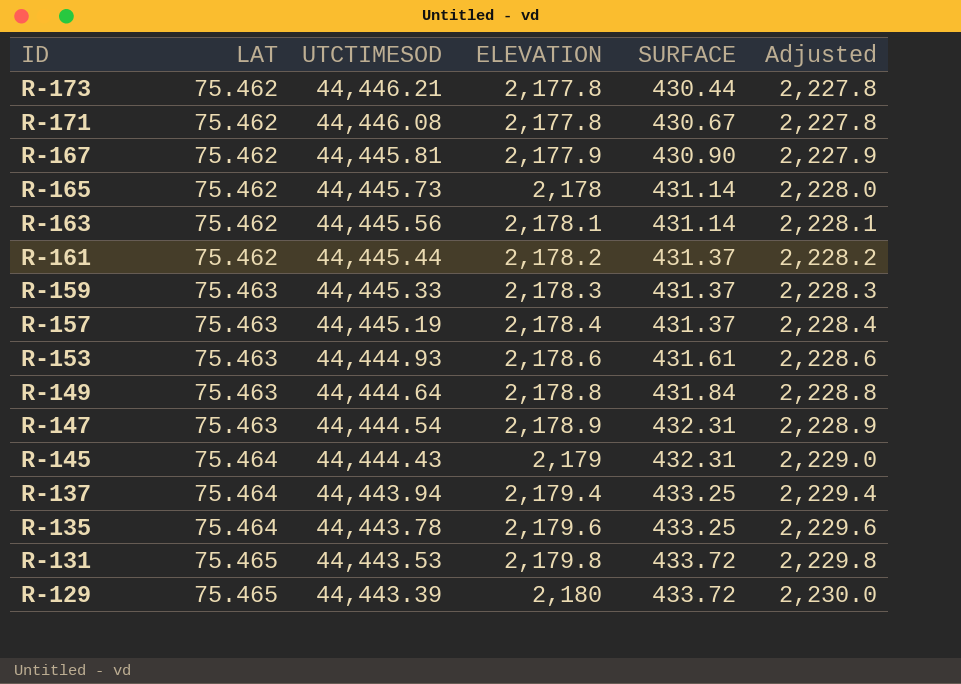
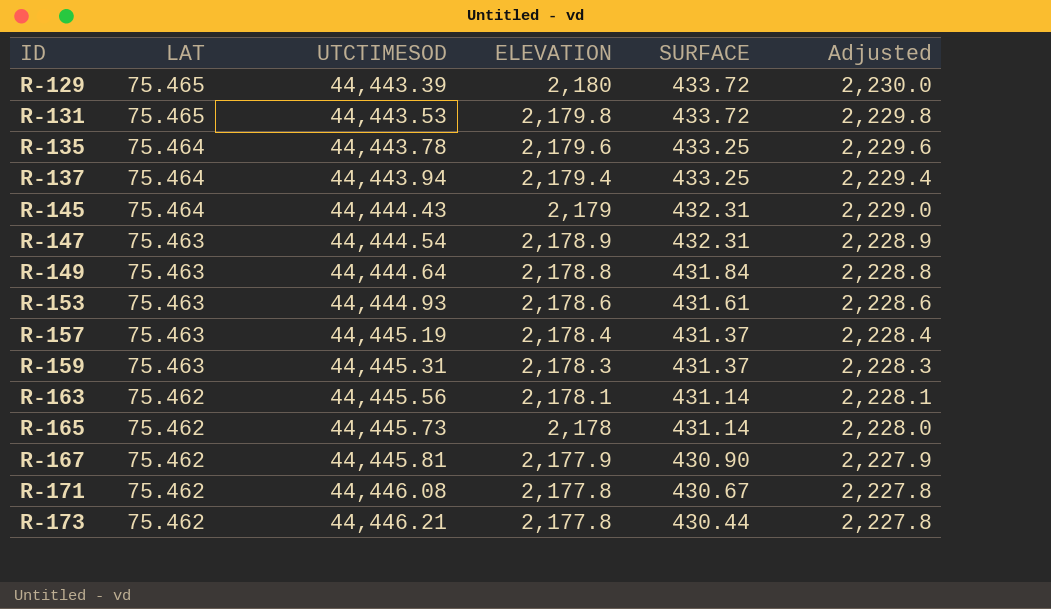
row order: ID descending -> ID ascending
row R-161: 75.462 | 44,445.44 | 2,178.2 | 431.37 | 2,228.2 -> none
R-159 | UTCTIMESOD: 44,445.33 -> 44,445.31

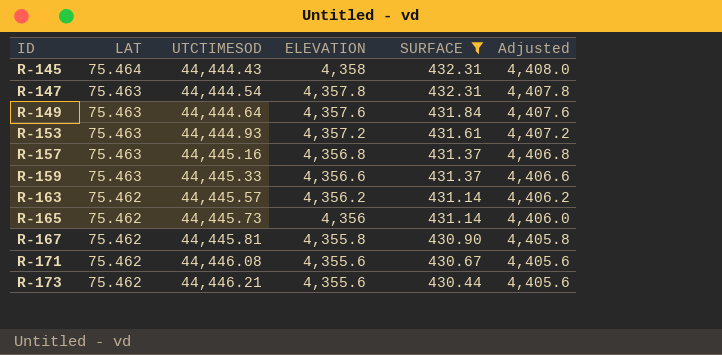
filter: none -> SURFACE <= 432.31
R-145 | ELEVATION: 2,179 -> 4,358
R-145 | Adjusted: 2,229.0 -> 4,408.0
R-147 | ELEVATION: 2,178.9 -> 4,357.8
R-147 | Adjusted: 2,228.9 -> 4,407.8
R-149 | ELEVATION: 2,178.8 -> 4,357.6
R-149 | Adjusted: 2,228.8 -> 4,407.6
R-153 | ELEVATION: 2,178.6 -> 4,357.2
R-153 | Adjusted: 2,228.6 -> 4,407.2
R-157 | UTCTIMESOD: 44,445.19 -> 44,445.16
R-157 | ELEVATION: 2,178.4 -> 4,356.8
R-157 | Adjusted: 2,228.4 -> 4,406.8
R-159 | UTCTIMESOD: 44,445.31 -> 44,445.33
R-159 | ELEVATION: 2,178.3 -> 4,356.6
R-159 | Adjusted: 2,228.3 -> 4,406.6
R-163 | UTCTIMESOD: 44,445.56 -> 44,445.57
R-163 | ELEVATION: 2,178.1 -> 4,356.2
R-163 | Adjusted: 2,228.1 -> 4,406.2
R-165 | ELEVATION: 2,178 -> 4,356
R-165 | Adjusted: 2,228.0 -> 4,406.0
R-167 | ELEVATION: 2,177.9 -> 4,355.8
R-167 | Adjusted: 2,227.9 -> 4,405.8
R-171 | ELEVATION: 2,177.8 -> 4,355.6
R-171 | Adjusted: 2,227.8 -> 4,405.6
R-173 | ELEVATION: 2,177.8 -> 4,355.6
R-173 | Adjusted: 2,227.8 -> 4,405.6

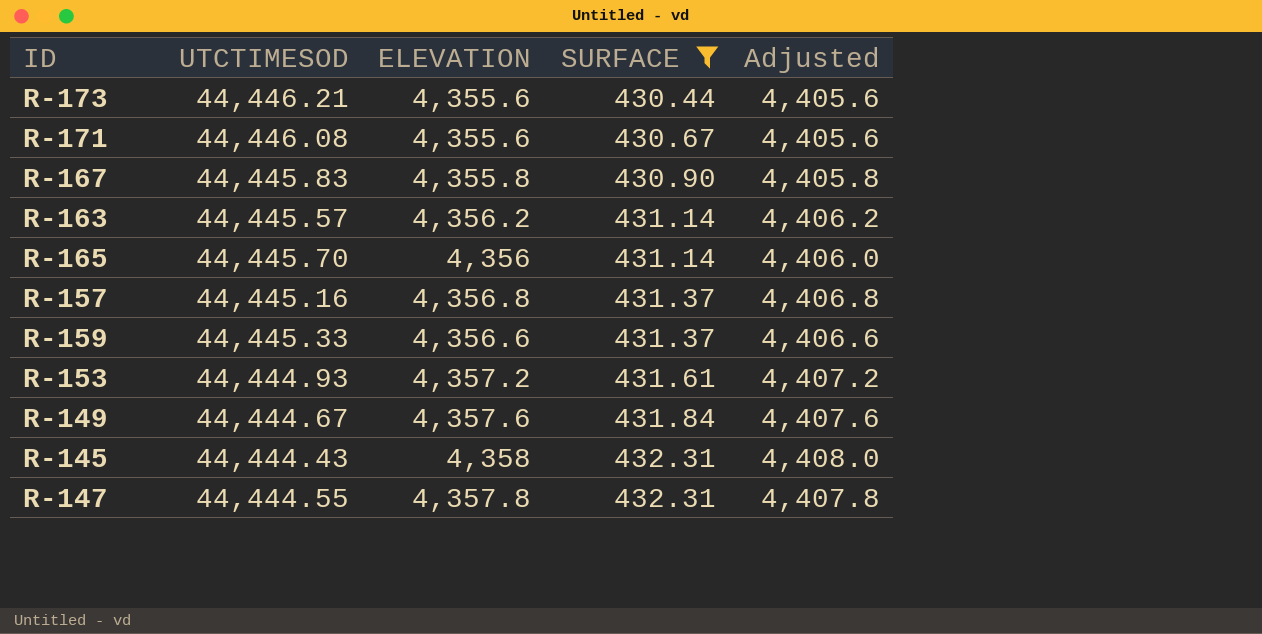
row order: ID ascending -> SURFACE ascending
column LAT | position: 2 -> none
R-167 | UTCTIMESOD: 44,445.81 -> 44,445.83
R-165 | UTCTIMESOD: 44,445.73 -> 44,445.70
R-149 | UTCTIMESOD: 44,444.64 -> 44,444.67
R-147 | UTCTIMESOD: 44,444.54 -> 44,444.55

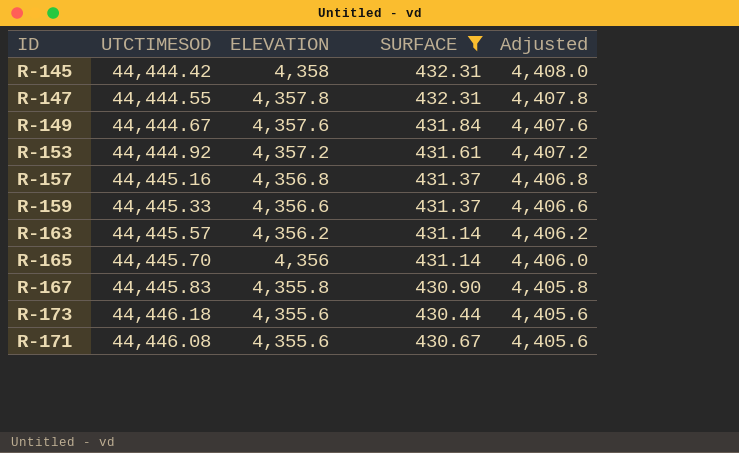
row order: SURFACE ascending -> ELEVATION descending
R-145 | UTCTIMESOD: 44,444.43 -> 44,444.42
R-153 | UTCTIMESOD: 44,444.93 -> 44,444.92
R-173 | UTCTIMESOD: 44,446.21 -> 44,446.18

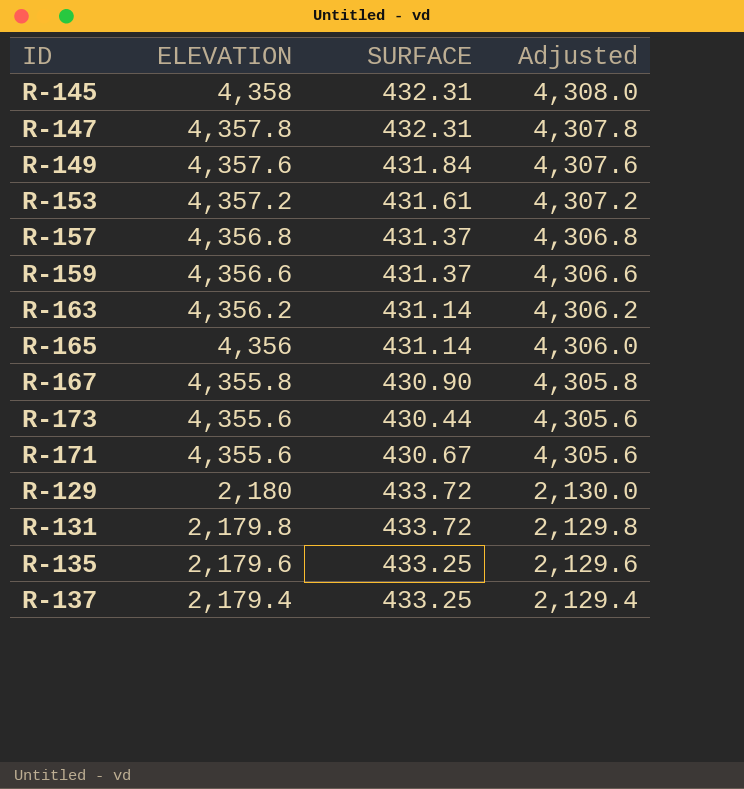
filter: SURFACE <= 432.31 -> none
column UTCTIMESOD | position: 2 -> none
column Adjusted | formula: [ELEVATION] + 50 -> [ELEVATION] - 50

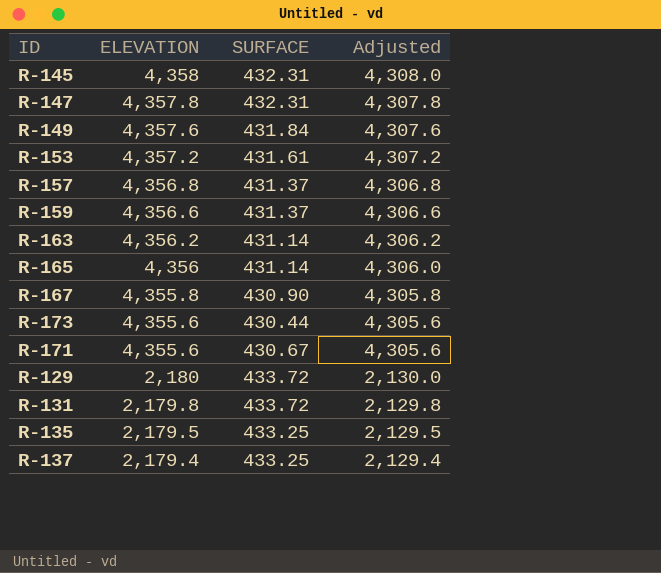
R-135 | ELEVATION: 2,179.6 -> 2,179.5
R-135 | Adjusted: 2,129.6 -> 2,129.5

